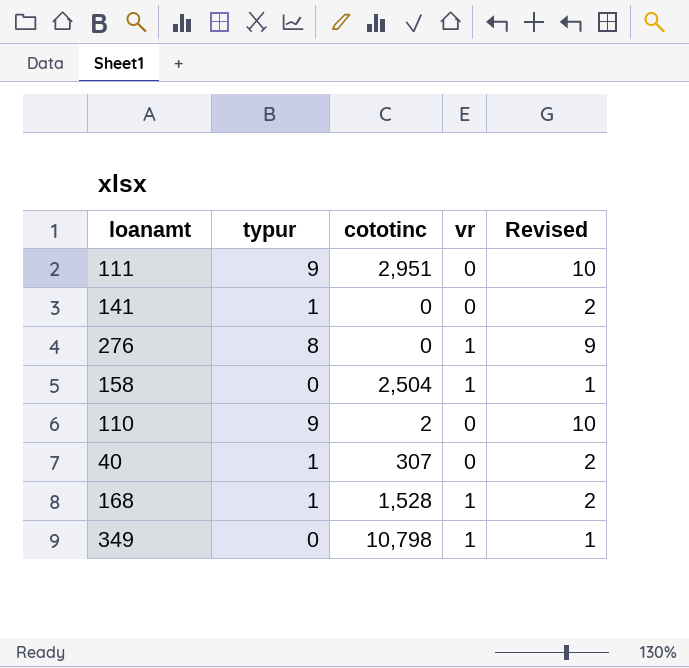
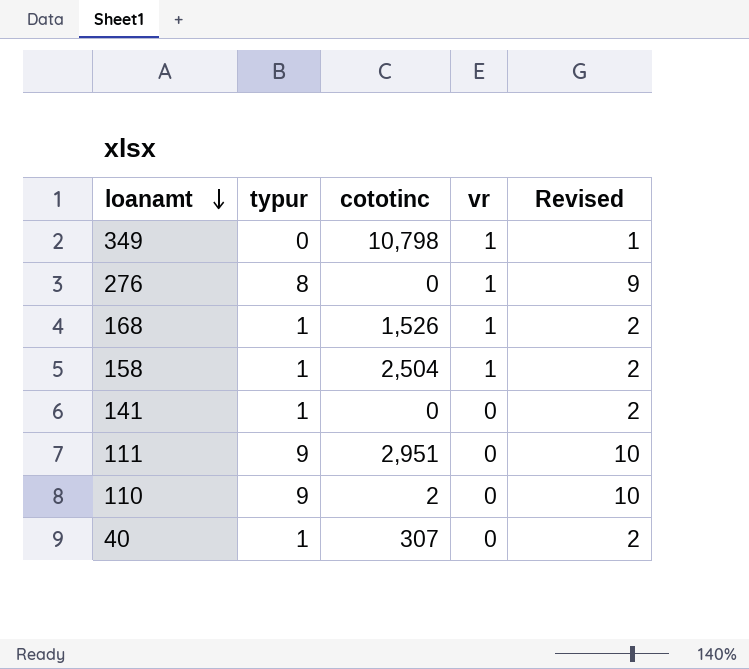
row order: none -> loanamt descending
168 | cototinc: 1,528 -> 1,526
158 | typur: 0 -> 1
158 | Revised: 1 -> 2

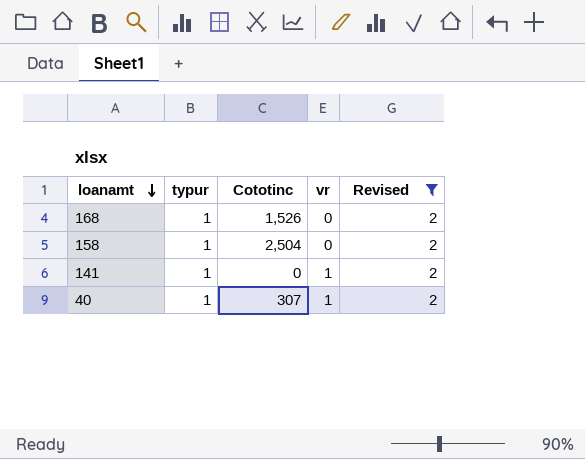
filter: none -> Revised = 2
column name: cototinc -> Cototinc
168 | vr: 1 -> 0
158 | vr: 1 -> 0
141 | vr: 0 -> 1
40 | vr: 0 -> 1

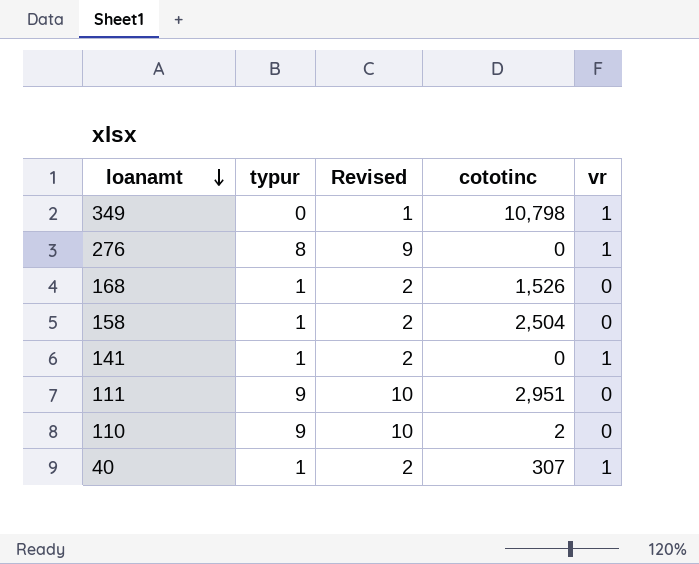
filter: Revised = 2 -> none
column Revised | position: 5 -> 3
column name: Cototinc -> cototinc

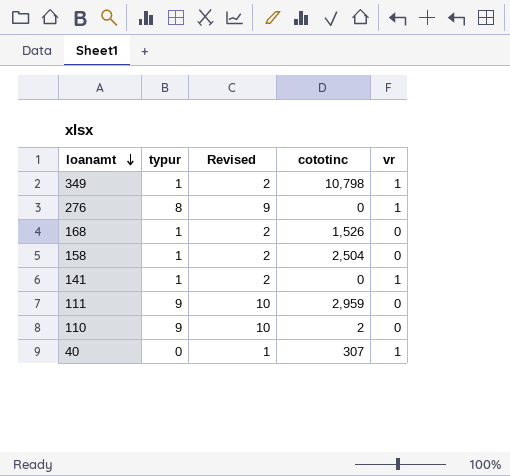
349 | typur: 0 -> 1
349 | Revised: 1 -> 2
111 | cototinc: 2,951 -> 2,959
40 | typur: 1 -> 0
40 | Revised: 2 -> 1

